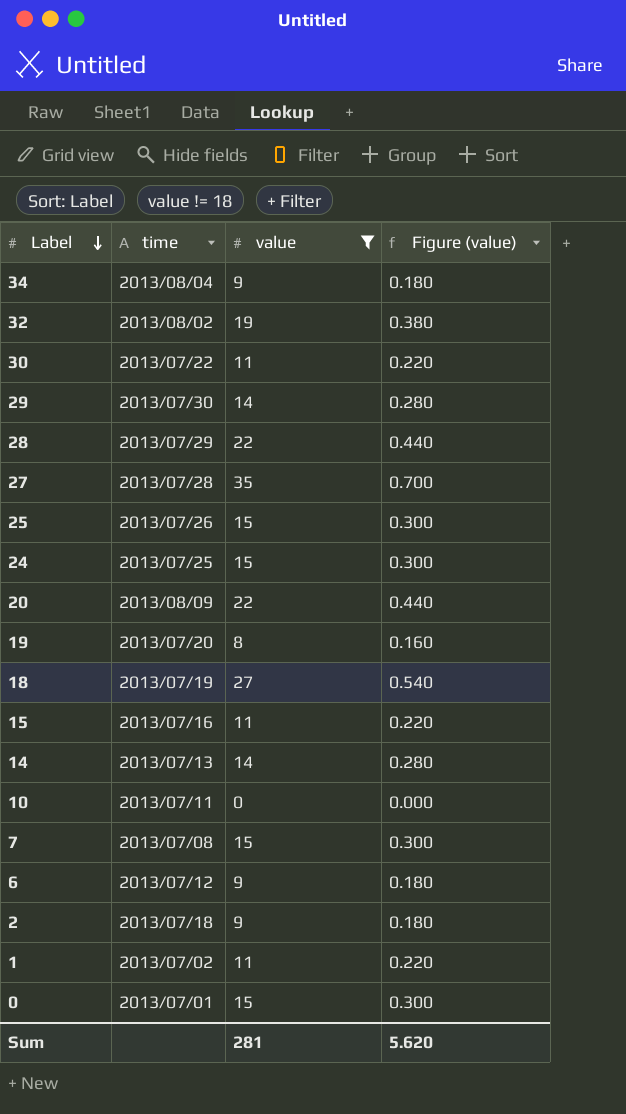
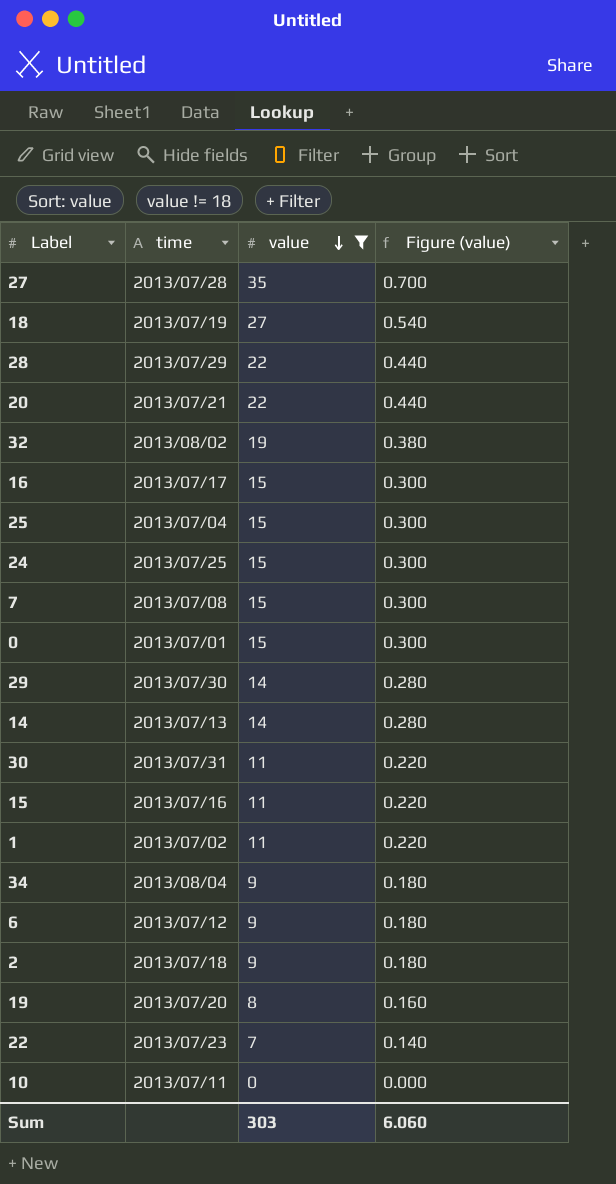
row order: Label descending -> value descending
20 | time: 2013/08/09 -> 2013/07/21
row 16: none -> 2013/07/17 | 15 | 0.300
25 | time: 2013/07/26 -> 2013/07/04
30 | time: 2013/07/22 -> 2013/07/31
row 22: none -> 2013/07/23 | 7 | 0.140
Sum | value: 281 -> 303
Sum | Figure (value): 5.620 -> 6.060

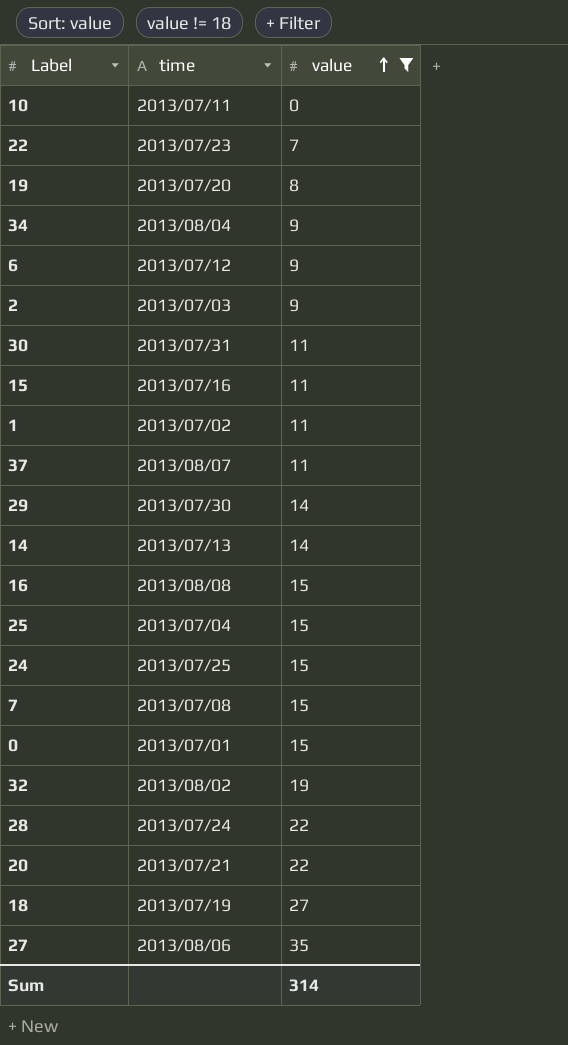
row order: value descending -> value ascending
column Figure (value) | formula: [value] * 0.02 -> none
2 | time: 2013/07/18 -> 2013/07/03
row 37: none -> 2013/08/07 | 11
16 | time: 2013/07/17 -> 2013/08/08
28 | time: 2013/07/29 -> 2013/07/24
27 | time: 2013/07/28 -> 2013/08/06
Sum | value: 303 -> 314

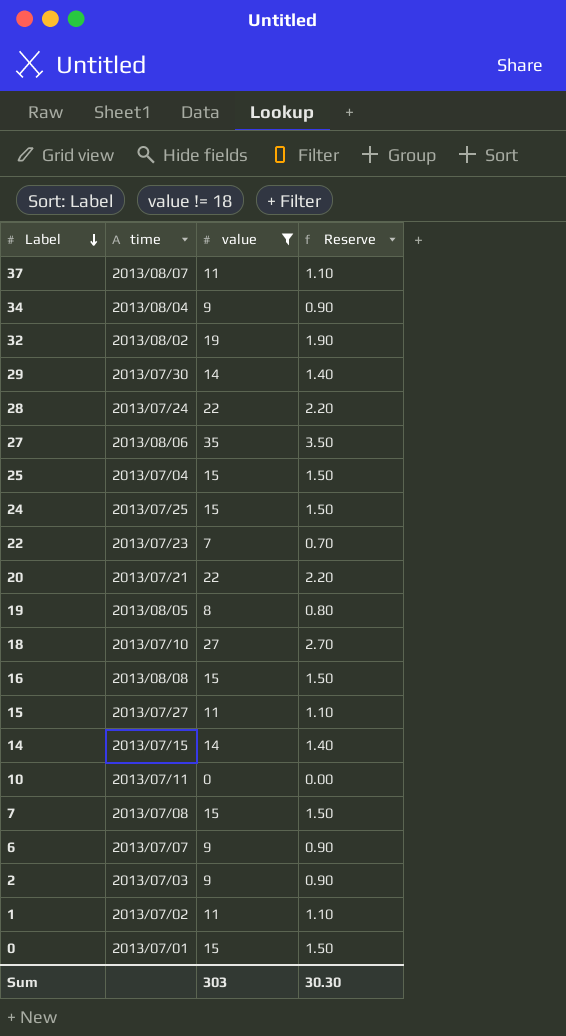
row order: value ascending -> Label descending
column Reserve | formula: none -> [value] * 0.1
row 30: 2013/07/31 | 11 -> none
19 | time: 2013/07/20 -> 2013/08/05
18 | time: 2013/07/19 -> 2013/07/10
15 | time: 2013/07/16 -> 2013/07/27
14 | time: 2013/07/13 -> 2013/07/15
6 | time: 2013/07/12 -> 2013/07/07
Sum | value: 314 -> 303

